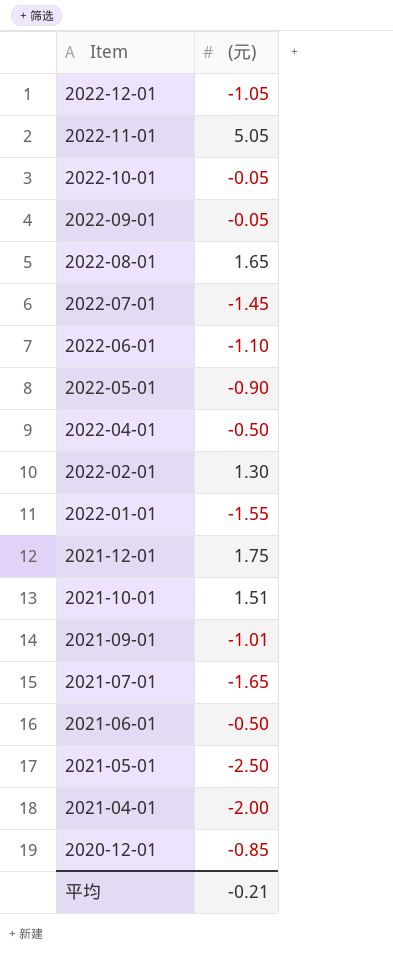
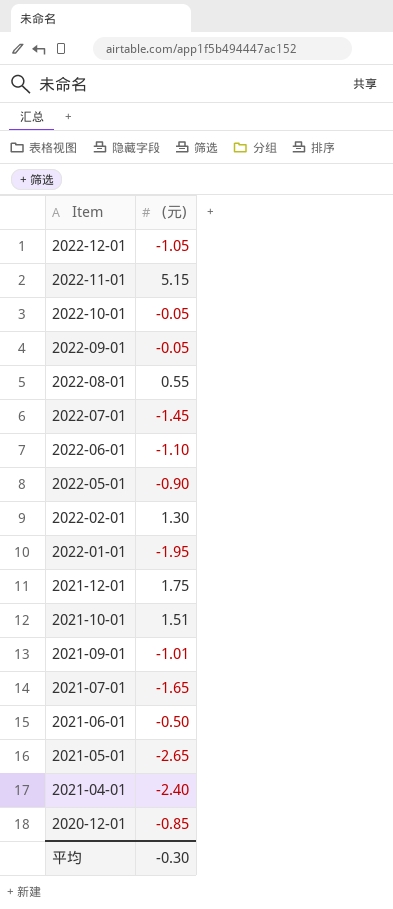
row 2022-04-01: -0.50 -> none
2022-11-01 | (元): 5.05 -> 5.15
2022-08-01 | (元): 1.65 -> 0.55
2022-01-01 | (元): -1.55 -> -1.95
2021-05-01 | (元): -2.50 -> -2.65
2021-04-01 | (元): -2.00 -> -2.40
平均 | (元): -0.21 -> -0.30

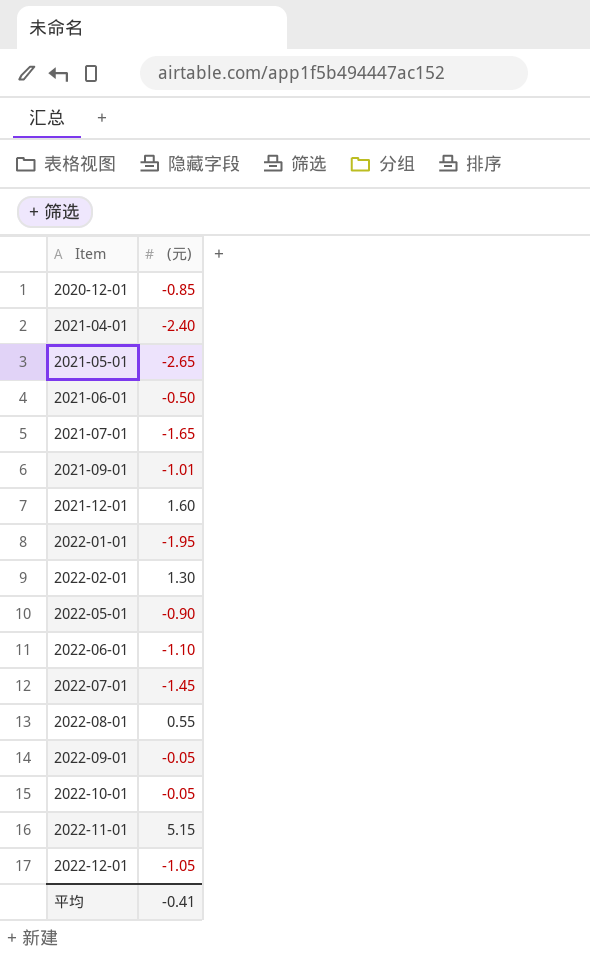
row order: Item descending -> Item ascending
row 2021-10-01: 1.51 -> none
2021-12-01 | (元): 1.75 -> 1.60
平均 | (元): -0.30 -> -0.41

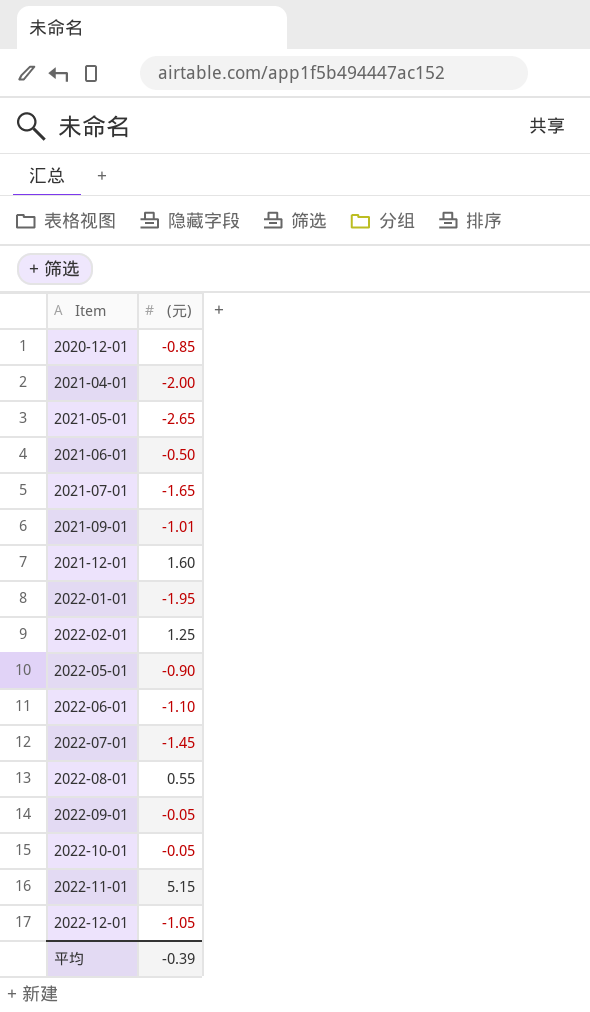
2021-04-01 | (元): -2.40 -> -2.00
2022-02-01 | (元): 1.30 -> 1.25
平均 | (元): -0.41 -> -0.39

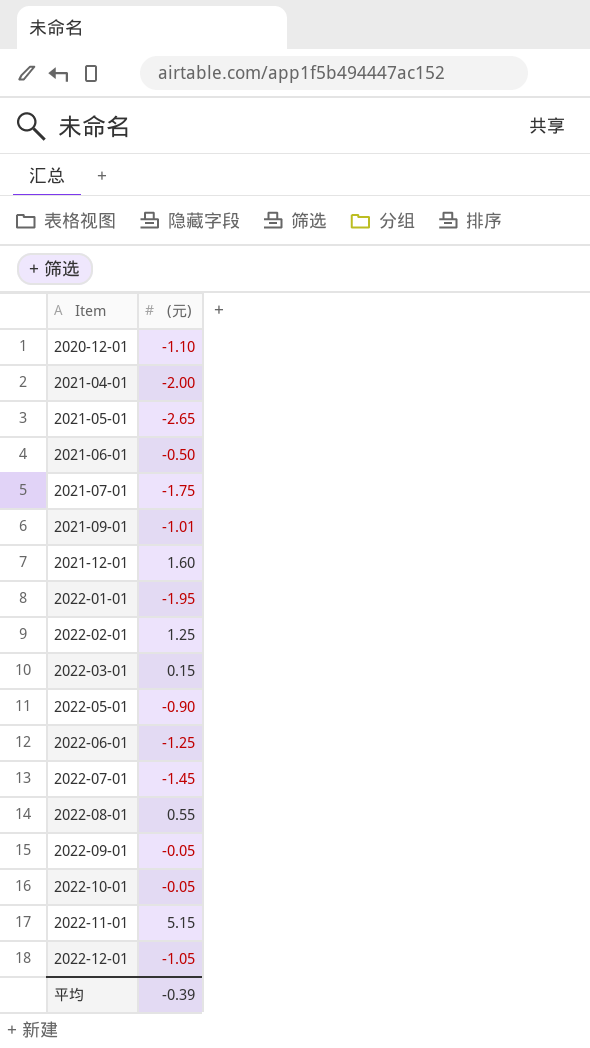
2020-12-01 | (元): -0.85 -> -1.10
2021-07-01 | (元): -1.65 -> -1.75
row 2022-03-01: none -> 0.15
2022-06-01 | (元): -1.10 -> -1.25

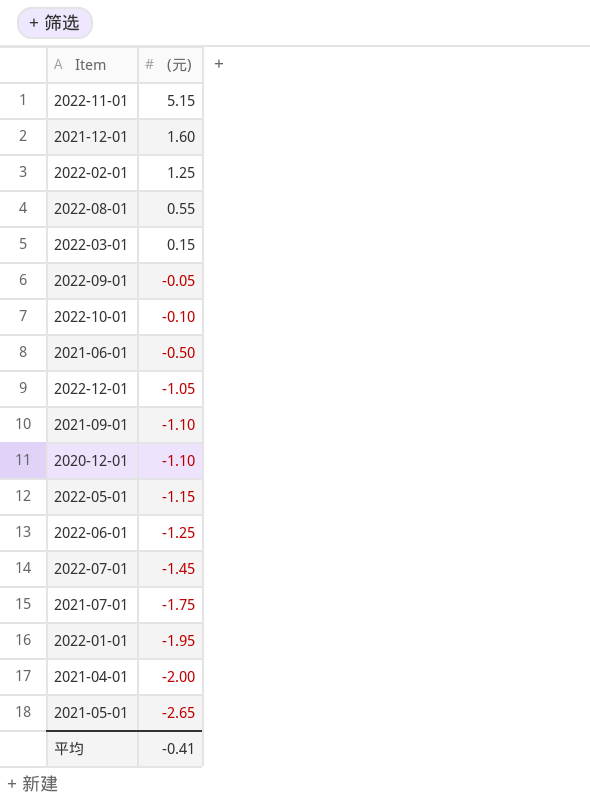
row order: Item ascending -> (元) descending
2022-10-01 | (元): -0.05 -> -0.10
2021-09-01 | (元): -1.01 -> -1.10
2022-05-01 | (元): -0.90 -> -1.15
平均 | (元): -0.39 -> -0.41

